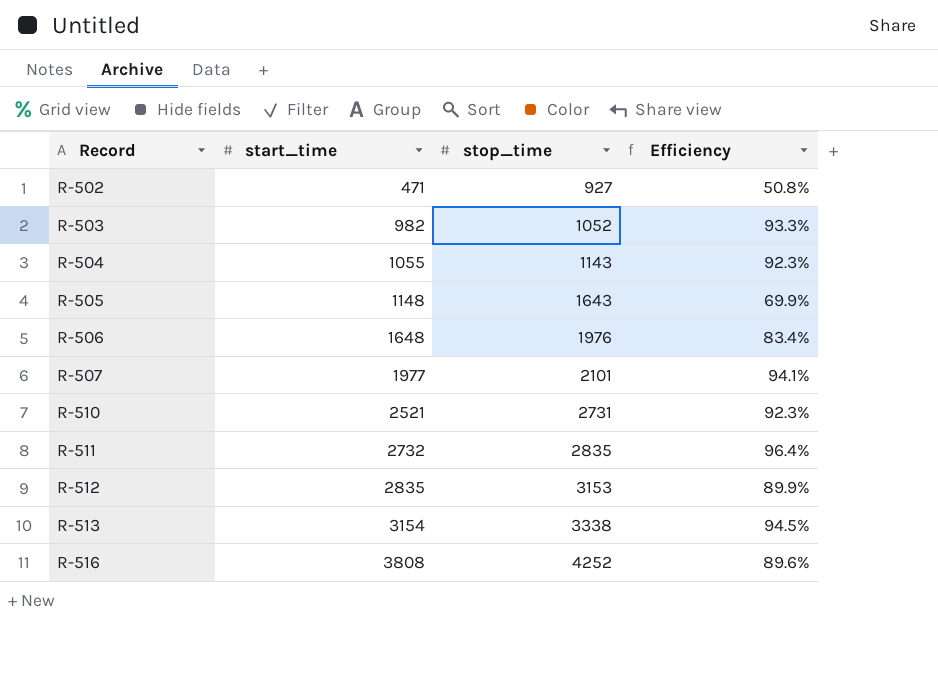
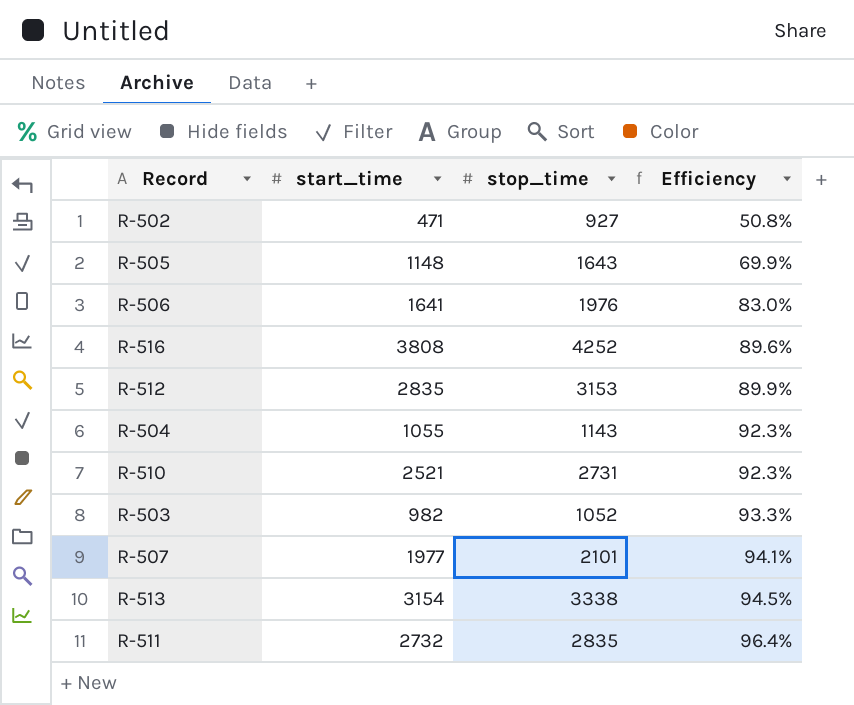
row order: Record ascending -> Efficiency ascending
R-506 | start_time: 1648 -> 1641
R-506 | Efficiency: 83.4% -> 83.0%

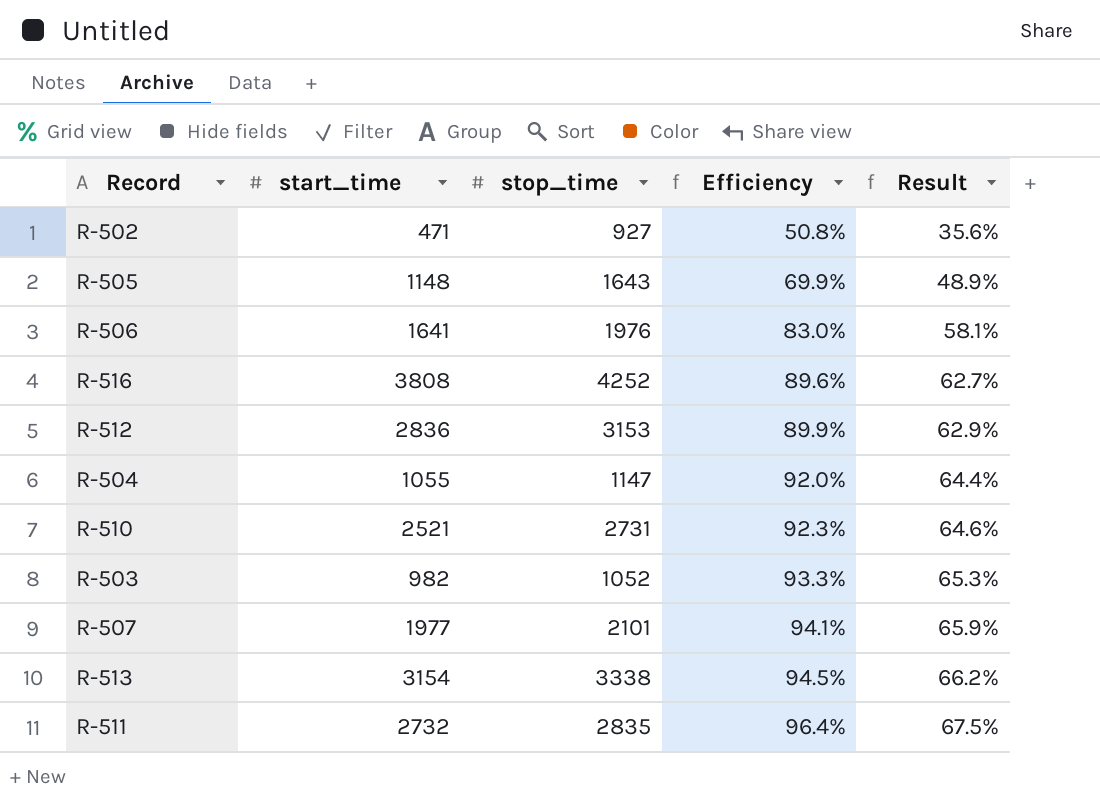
column Result | formula: none -> [Efficiency] * 0.7
R-512 | start_time: 2835 -> 2836
R-504 | stop_time: 1143 -> 1147
R-504 | Efficiency: 92.3% -> 92.0%

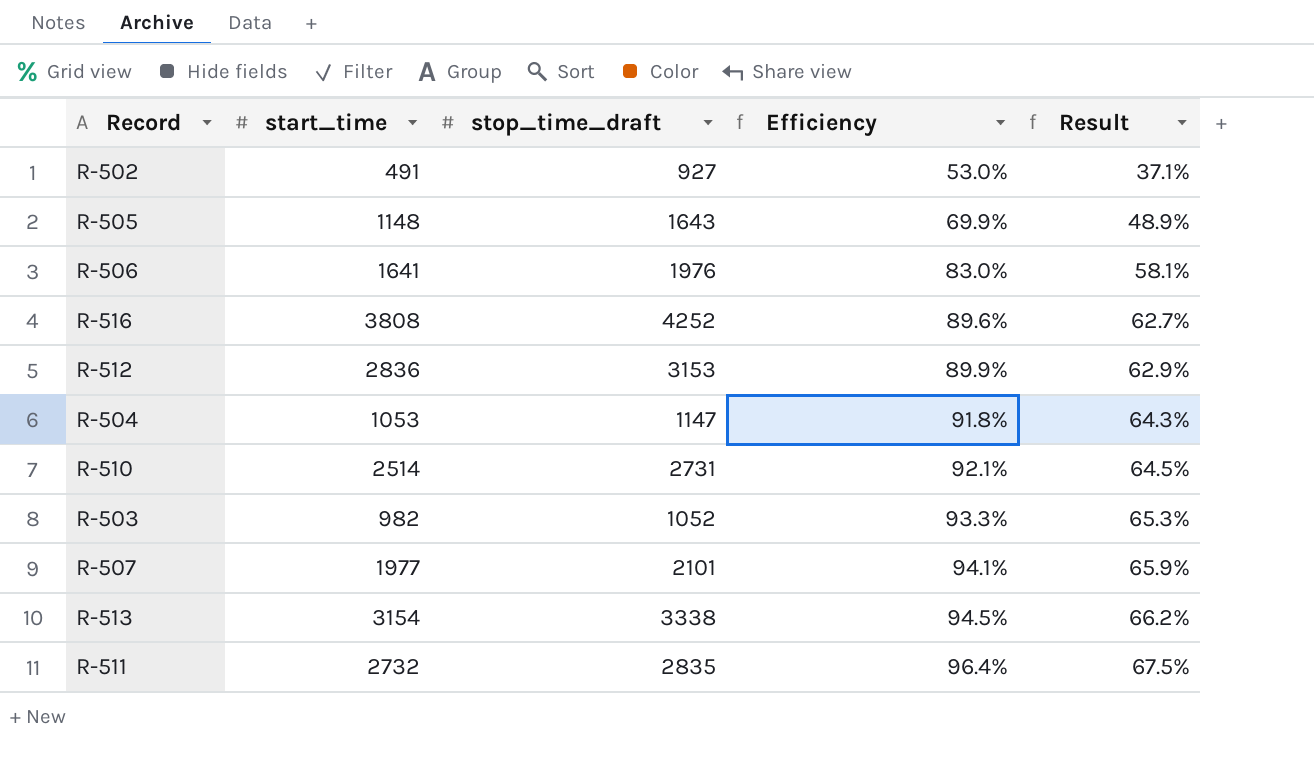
column name: stop_time -> stop_time_draft
R-502 | start_time: 471 -> 491
R-502 | Efficiency: 50.8% -> 53.0%
R-502 | Result: 35.6% -> 37.1%
R-504 | start_time: 1055 -> 1053
R-504 | Efficiency: 92.0% -> 91.8%
R-504 | Result: 64.4% -> 64.3%
R-510 | start_time: 2521 -> 2514
R-510 | Efficiency: 92.3% -> 92.1%
R-510 | Result: 64.6% -> 64.5%

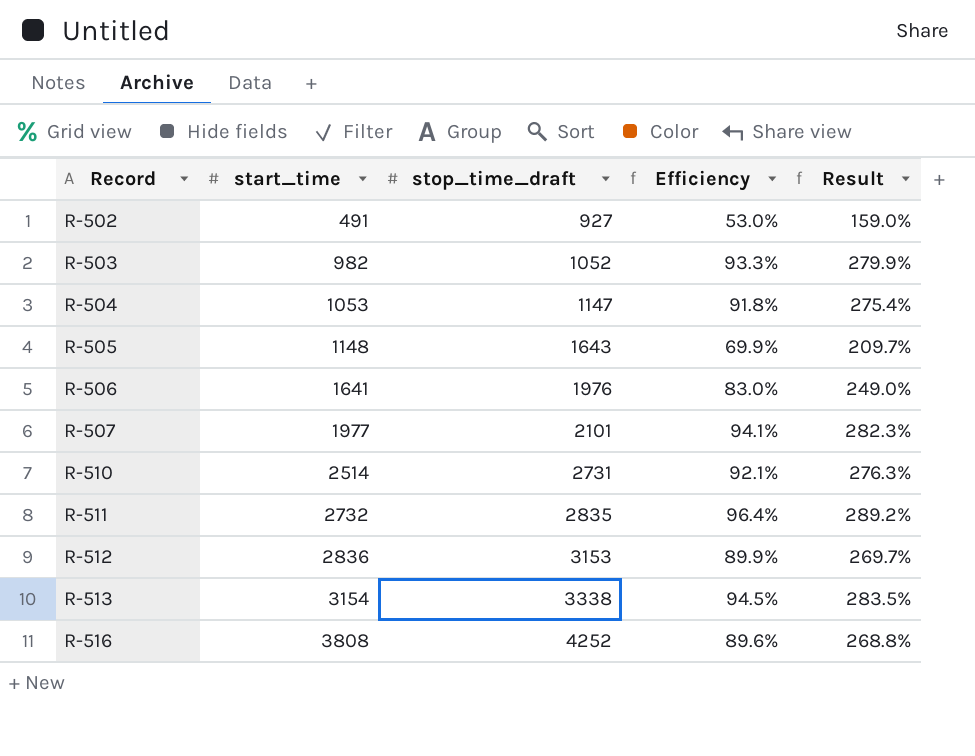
row order: Efficiency ascending -> Record ascending
column Result | formula: [Efficiency] * 0.7 -> [Efficiency] * 3

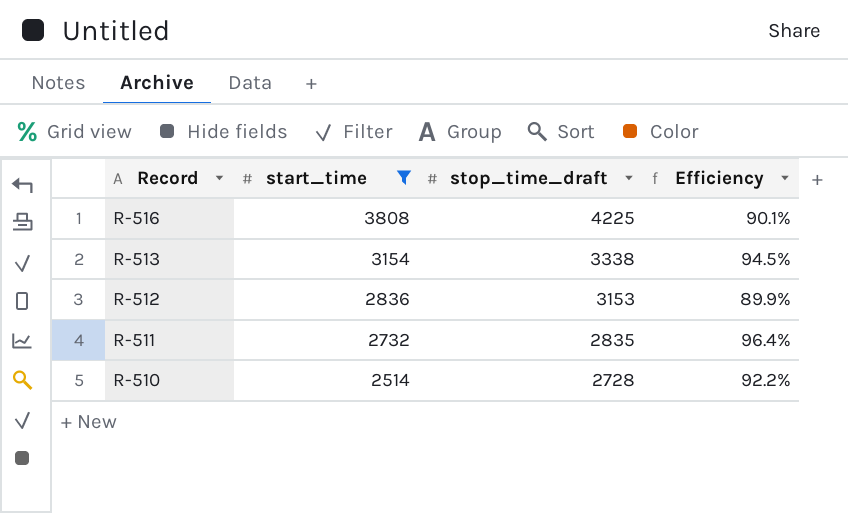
filter: none -> start_time >= 2514
row order: Record ascending -> Record descending
column Result | formula: [Efficiency] * 3 -> none
R-516 | stop_time_draft: 4252 -> 4225
R-516 | Efficiency: 89.6% -> 90.1%
R-510 | stop_time_draft: 2731 -> 2728
R-510 | Efficiency: 92.1% -> 92.2%

